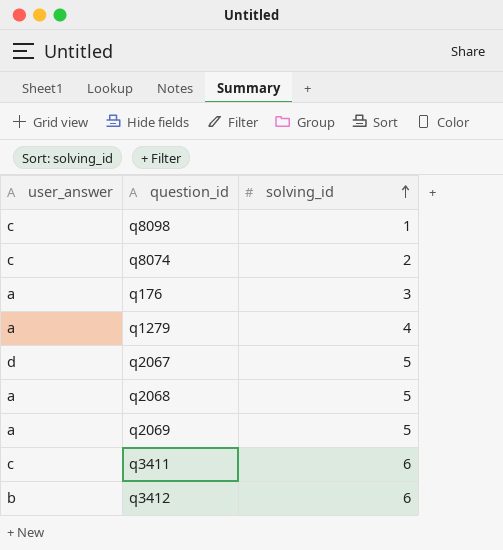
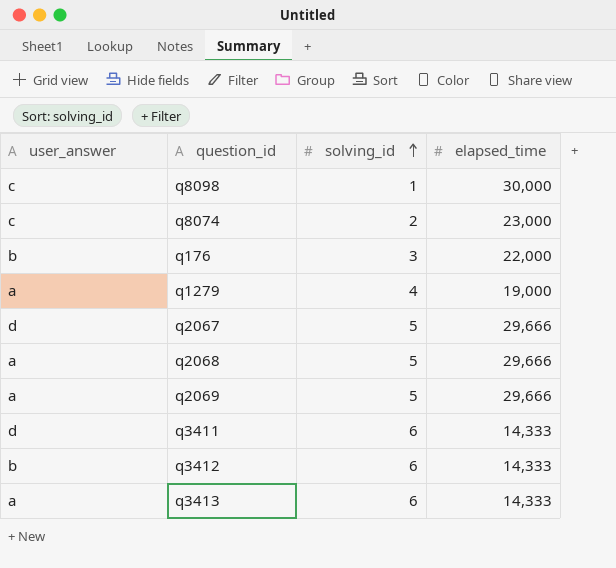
column elapsed_time | position: none -> 4
q176 | user_answer: a -> b
q3411 | user_answer: c -> d
row q3413: none -> a | 6 | 14,333

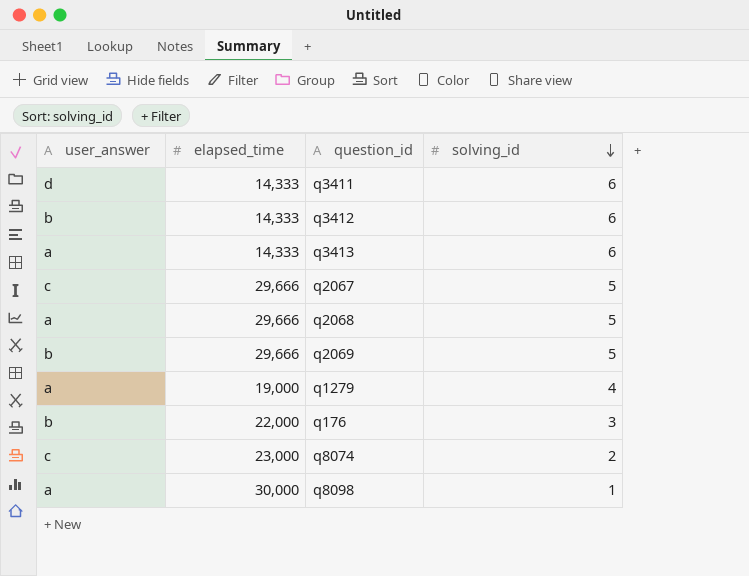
row order: solving_id ascending -> solving_id descending
column elapsed_time | position: 4 -> 2
q2067 | user_answer: d -> c
q2069 | user_answer: a -> b
q8098 | user_answer: c -> a

